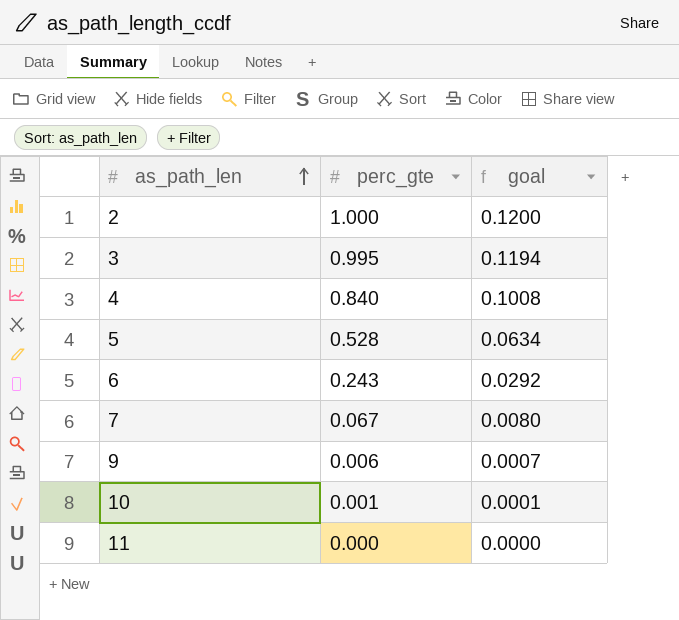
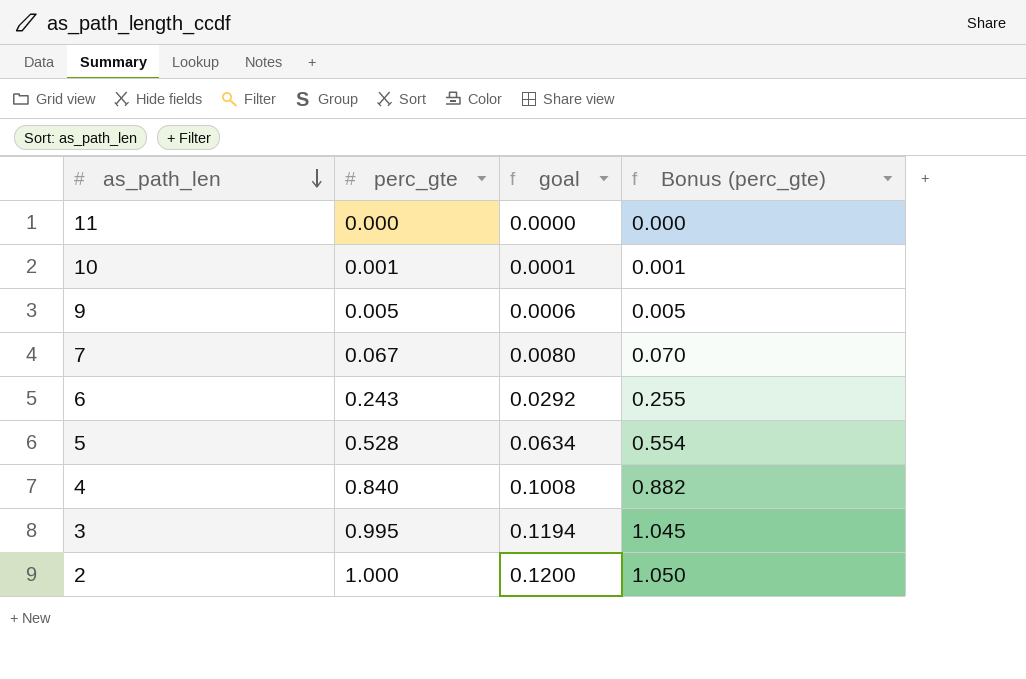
row order: as_path_len ascending -> as_path_len descending
column Bonus (perc_gte) | formula: none -> [perc_gte] * 1.05
9 | perc_gte: 0.006 -> 0.005
9 | goal: 0.0007 -> 0.0006

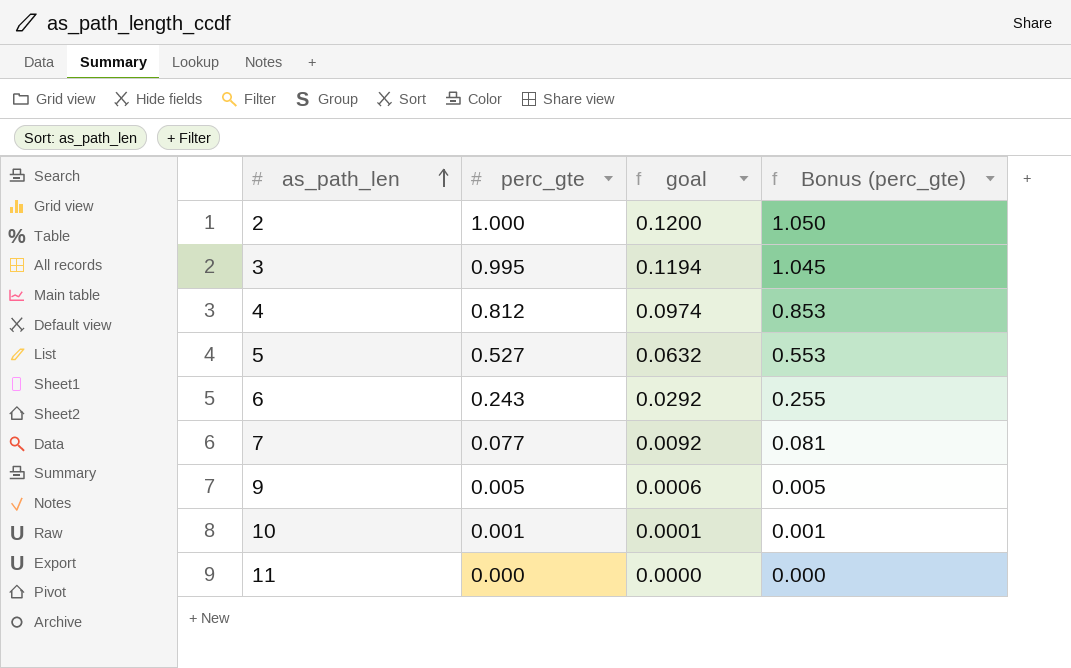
row order: as_path_len descending -> as_path_len ascending
4 | perc_gte: 0.840 -> 0.812
4 | goal: 0.1008 -> 0.0974
4 | Bonus (perc_gte): 0.882 -> 0.853
5 | perc_gte: 0.528 -> 0.527
5 | goal: 0.0634 -> 0.0632
5 | Bonus (perc_gte): 0.554 -> 0.553
7 | perc_gte: 0.067 -> 0.077
7 | goal: 0.0080 -> 0.0092
7 | Bonus (perc_gte): 0.070 -> 0.081

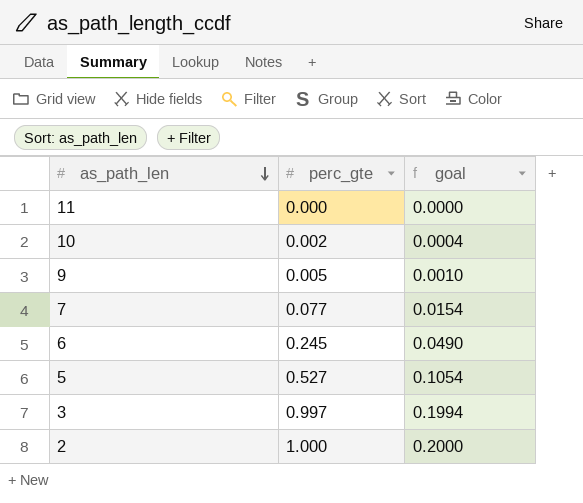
row order: as_path_len ascending -> as_path_len descending
column Bonus (perc_gte) | formula: [perc_gte] * 1.05 -> none
column goal | formula: [perc_gte] * 0.12 -> [perc_gte] * 0.2
row 4: 0.812 | 0.0974 | 0.853 -> none
10 | perc_gte: 0.001 -> 0.002
6 | perc_gte: 0.243 -> 0.245
3 | perc_gte: 0.995 -> 0.997

